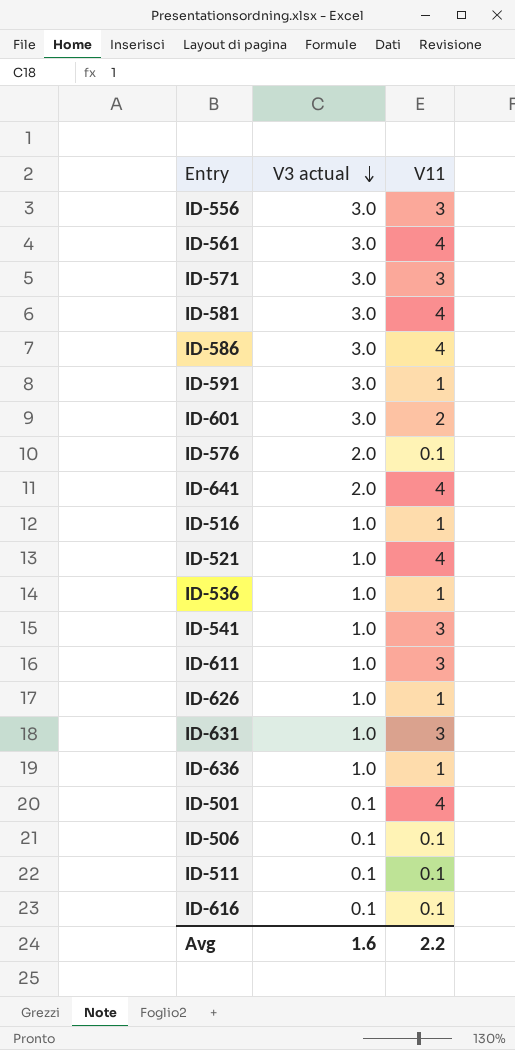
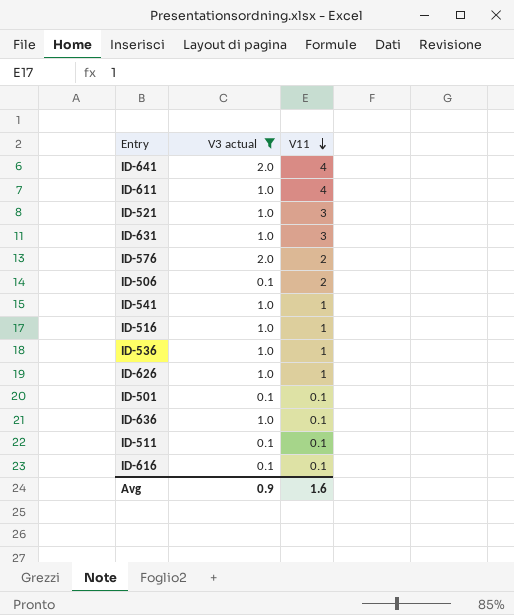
filter: none -> V3 actual != 3.0
row order: V3 actual descending -> V11 descending
ID-611 | V11: 3 -> 4
ID-521 | V11: 4 -> 3
ID-576 | V11: 0.1 -> 2
ID-506 | V11: 0.1 -> 2
ID-541 | V11: 3 -> 1
ID-501 | V11: 4 -> 0.1
ID-636 | V11: 1 -> 0.1
Avg | V3 actual: 1.6 -> 0.9
Avg | V11: 2.2 -> 1.6

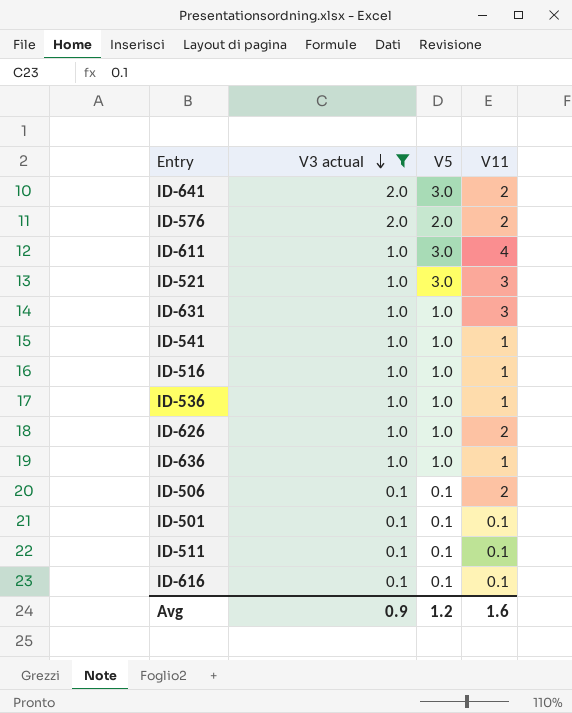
row order: V11 descending -> V3 actual descending
column V5 | position: none -> 3
ID-641 | V11: 4 -> 2
ID-626 | V11: 1 -> 2
ID-636 | V11: 0.1 -> 1

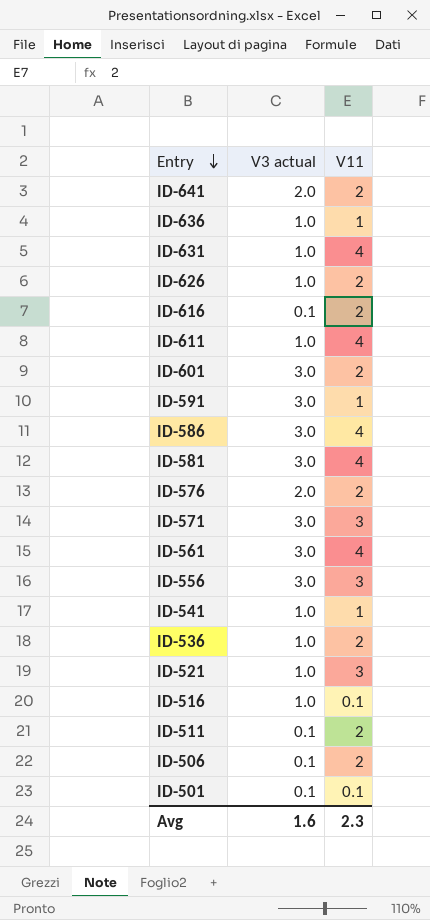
filter: V3 actual != 3.0 -> none
row order: V3 actual descending -> Entry descending
column V5 | position: 3 -> none
ID-631 | V11: 3 -> 4
ID-616 | V11: 0.1 -> 2
ID-536 | V11: 1 -> 2
ID-516 | V11: 1 -> 0.1
ID-511 | V11: 0.1 -> 2
Avg | V3 actual: 0.9 -> 1.6
Avg | V11: 1.6 -> 2.3

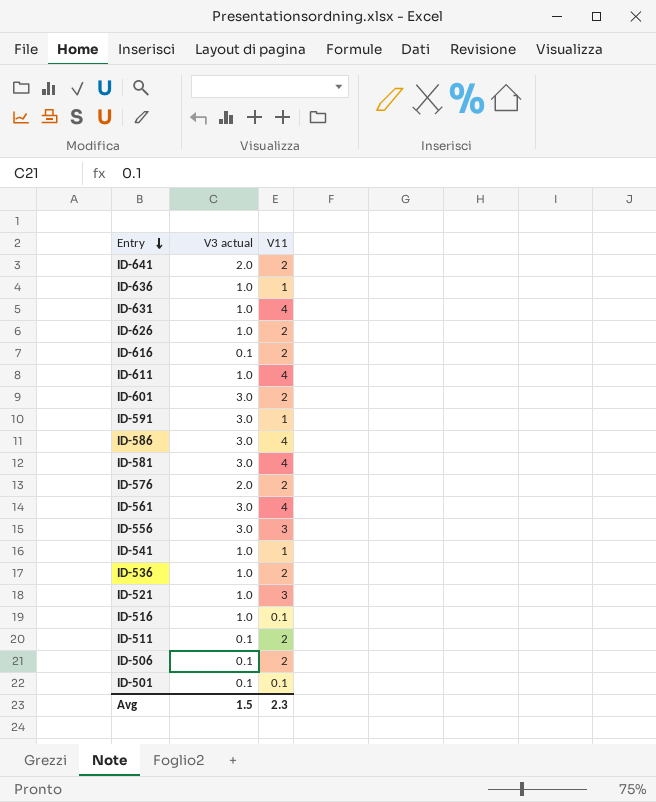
row ID-571: 3.0 | 3 -> none
Avg | V3 actual: 1.6 -> 1.5

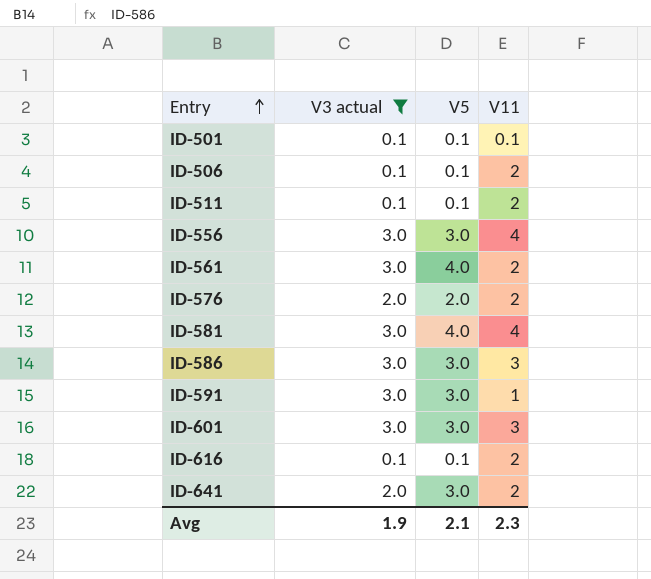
filter: none -> V3 actual != 1.0
row order: Entry descending -> Entry ascending
column V5 | position: none -> 3
ID-556 | V11: 3 -> 4
ID-561 | V11: 4 -> 2
ID-586 | V11: 4 -> 3
ID-601 | V11: 2 -> 3
Avg | V3 actual: 1.5 -> 1.9

